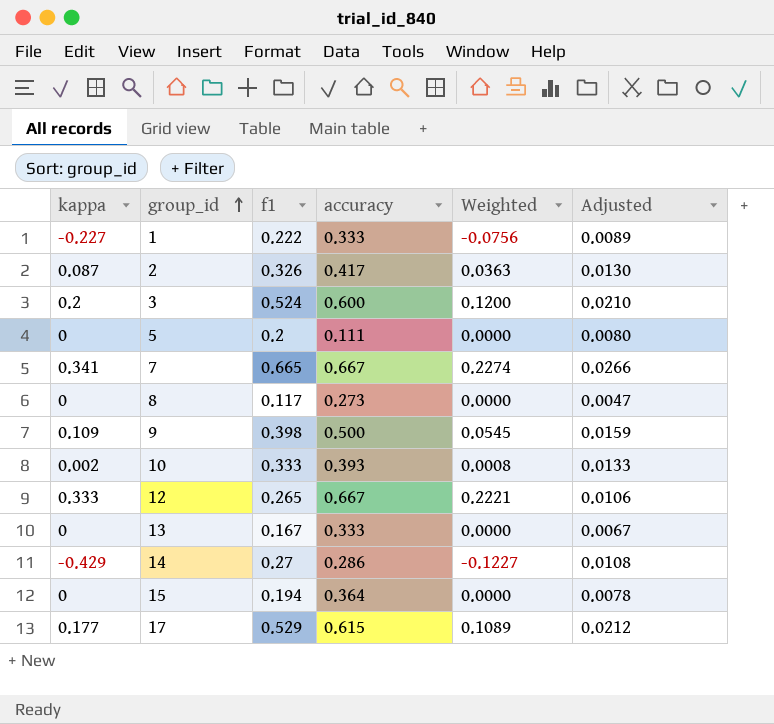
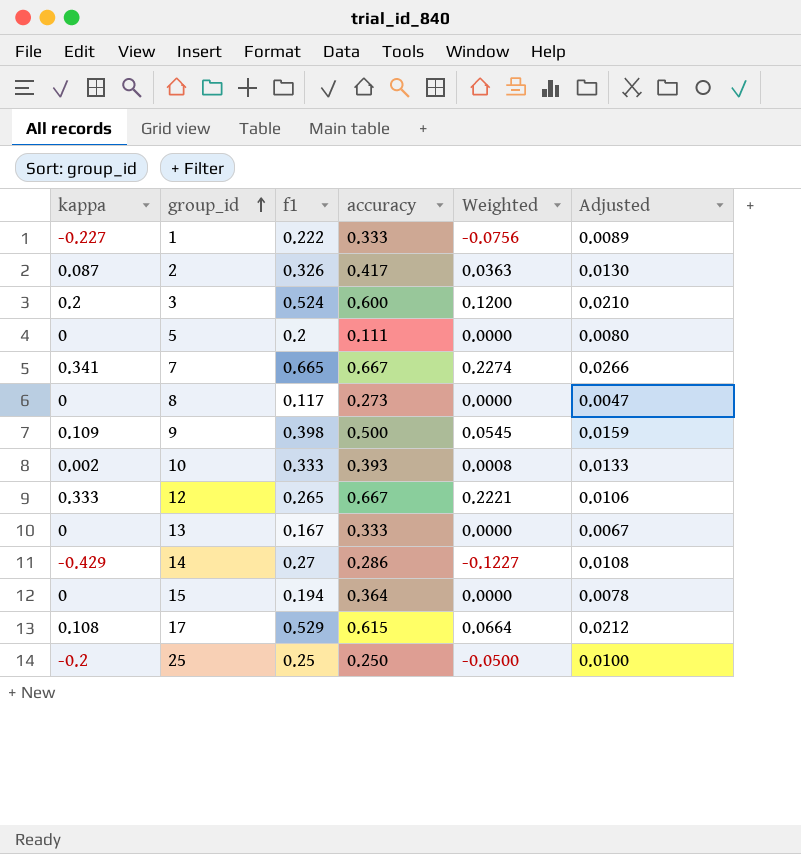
17 | kappa: 0.177 -> 0.108
17 | Weighted: 0.1089 -> 0.0664
row 25: none -> -0.2 | 0.25 | 0.250 | -0.0500 | 0.0100

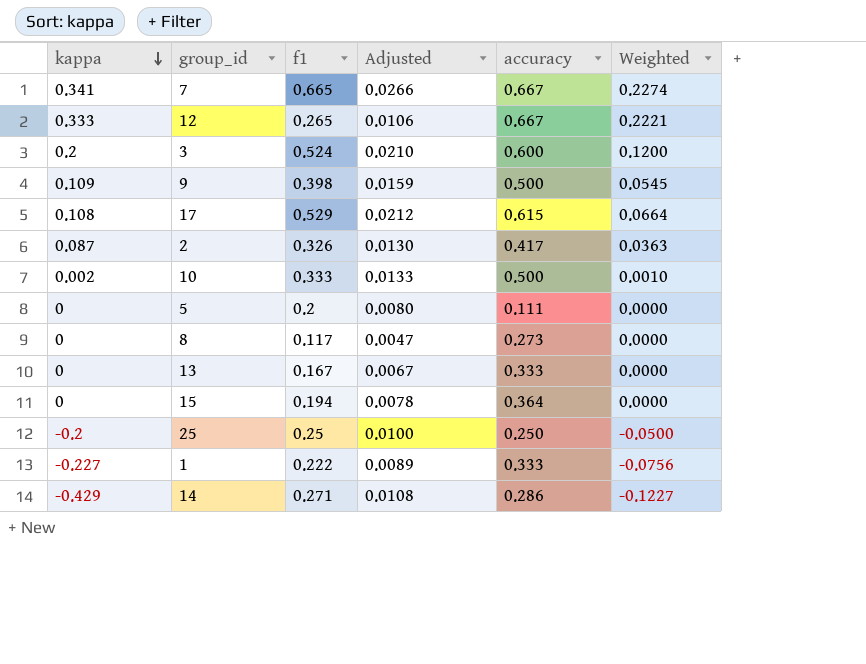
row order: group_id ascending -> kappa descending
column Adjusted | position: 6 -> 4
10 | accuracy: 0.393 -> 0.500
10 | Weighted: 0.0008 -> 0.0010
14 | f1: 0.27 -> 0.271

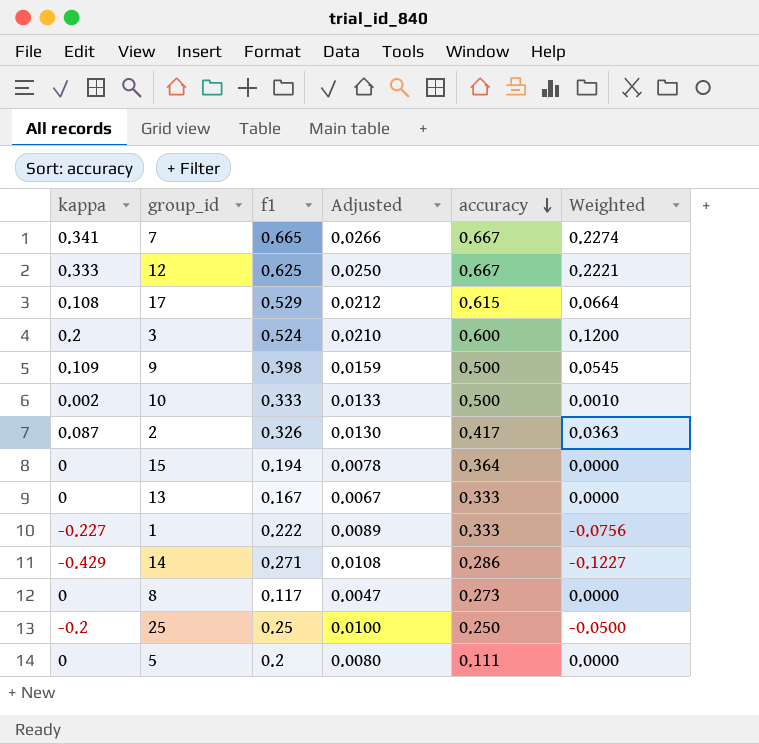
row order: kappa descending -> accuracy descending
12 | f1: 0.265 -> 0.625
12 | Adjusted: 0.0106 -> 0.0250

